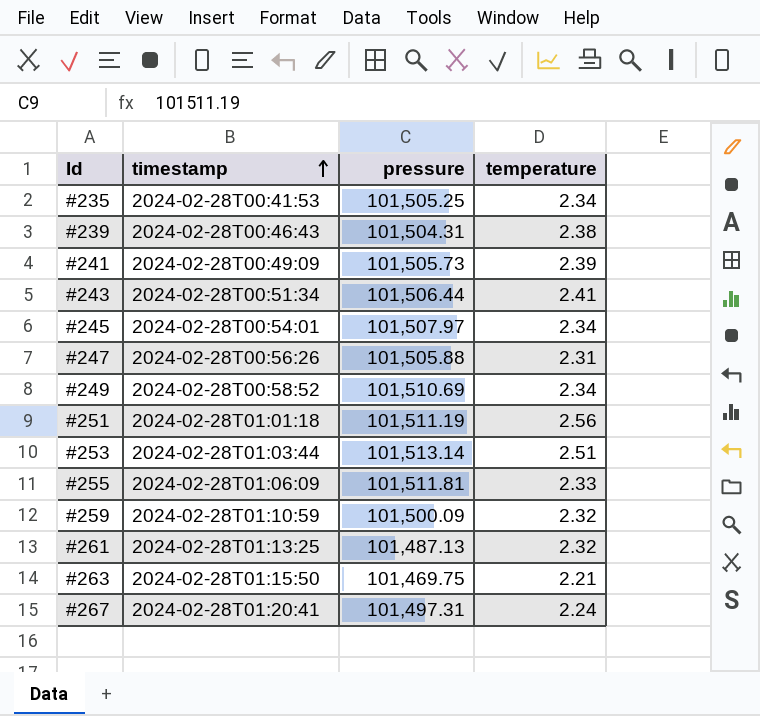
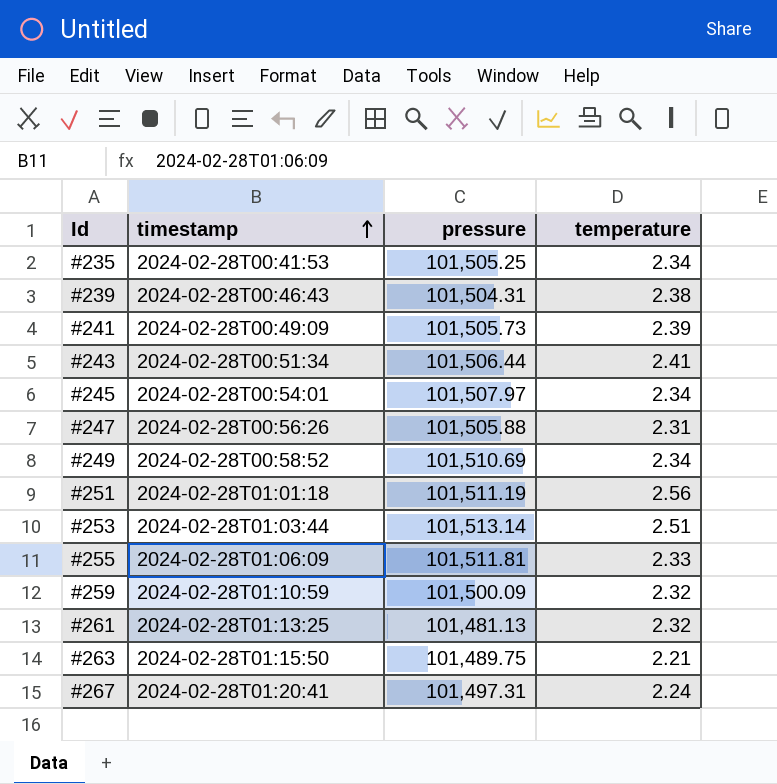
#261 | pressure: 101,487.13 -> 101,481.13
#263 | pressure: 101,469.75 -> 101,489.75

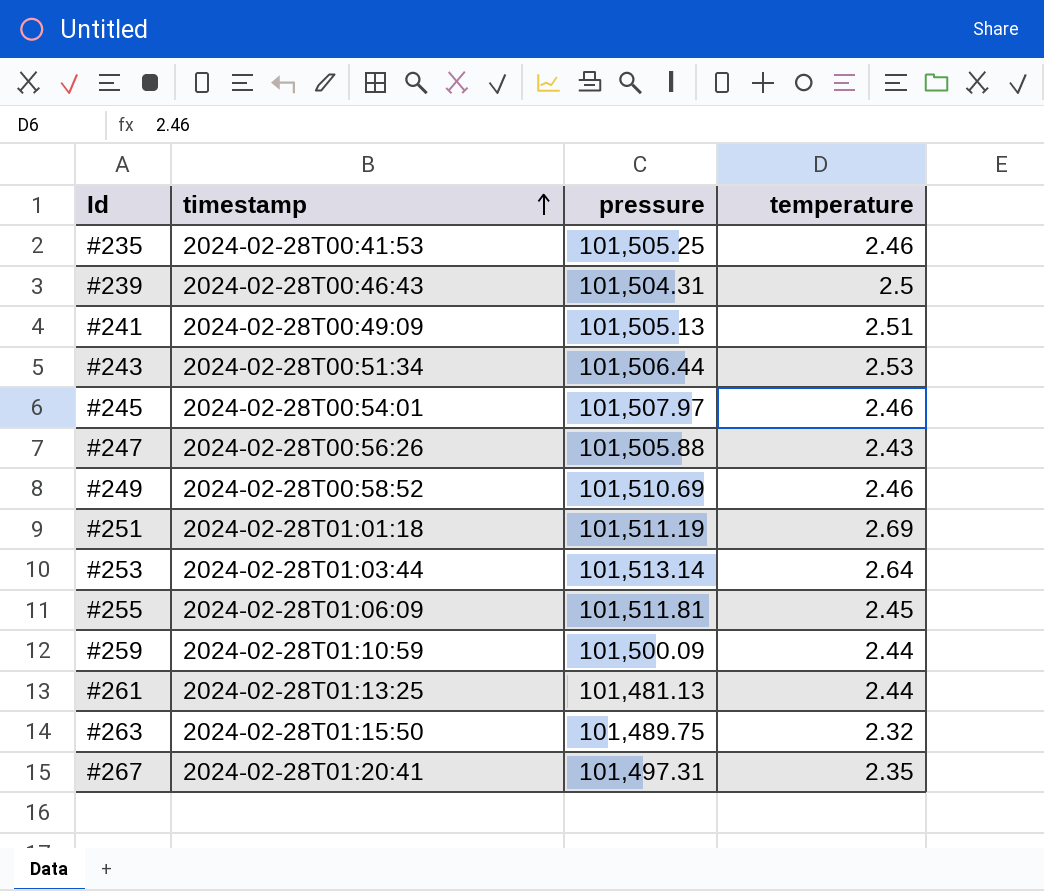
#235 | temperature: 2.34 -> 2.46
#239 | temperature: 2.38 -> 2.5
#241 | pressure: 101,505.73 -> 101,505.13
#241 | temperature: 2.39 -> 2.51
#243 | temperature: 2.41 -> 2.53
#245 | temperature: 2.34 -> 2.46
#247 | temperature: 2.31 -> 2.43
#249 | temperature: 2.34 -> 2.46
#251 | temperature: 2.56 -> 2.69
#253 | temperature: 2.51 -> 2.64
#255 | temperature: 2.33 -> 2.45
#259 | temperature: 2.32 -> 2.44
#261 | temperature: 2.32 -> 2.44
#263 | temperature: 2.21 -> 2.32
#267 | temperature: 2.24 -> 2.35

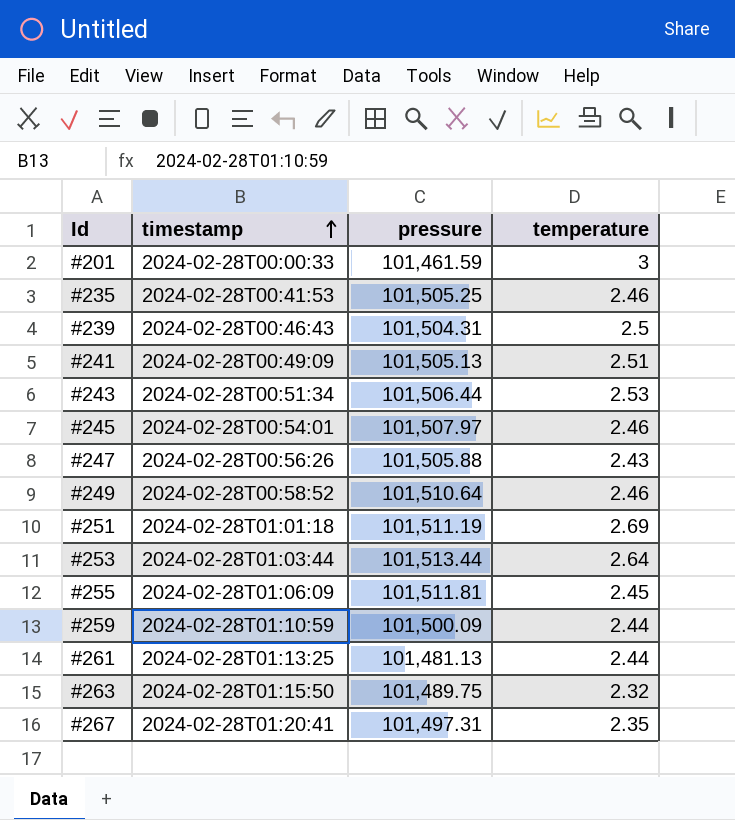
row #201: none -> 2024-02-28T00:00:33 | 101,461.59 | 3
#249 | pressure: 101,510.69 -> 101,510.64
#253 | pressure: 101,513.14 -> 101,513.44

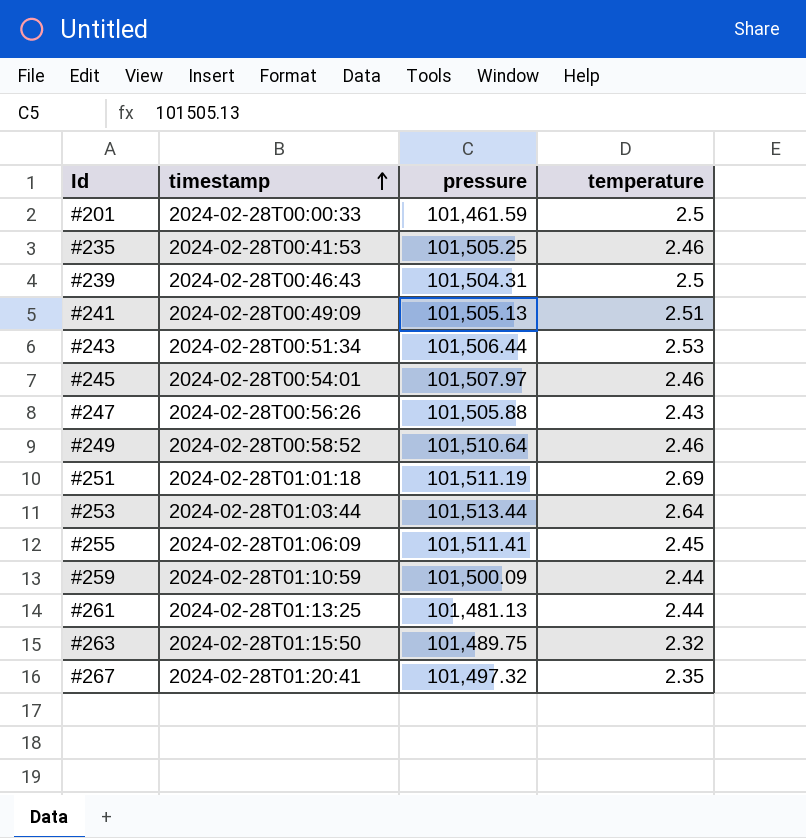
#201 | temperature: 3 -> 2.5
#255 | pressure: 101,511.81 -> 101,511.41
#267 | pressure: 101,497.31 -> 101,497.32

